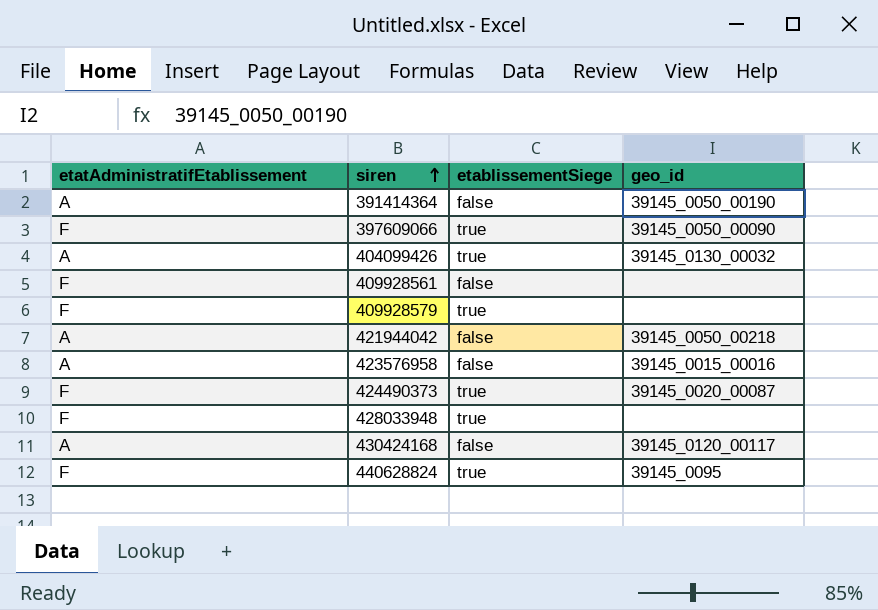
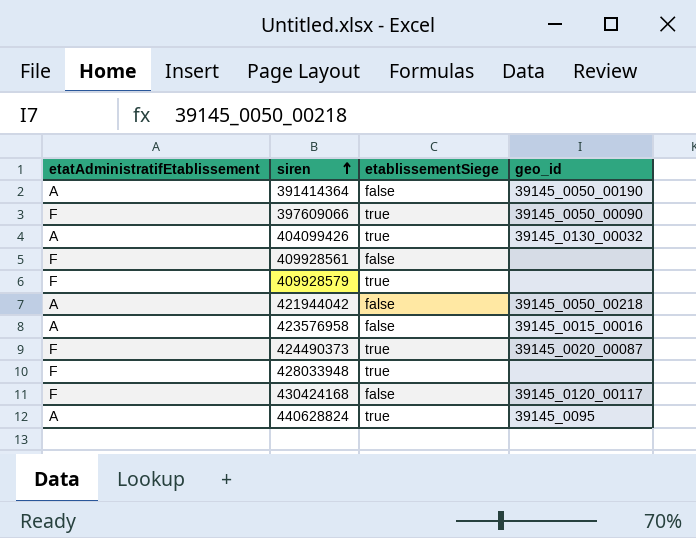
430424168 | etatAdministratifEtablissement: A -> F
440628824 | etatAdministratifEtablissement: F -> A

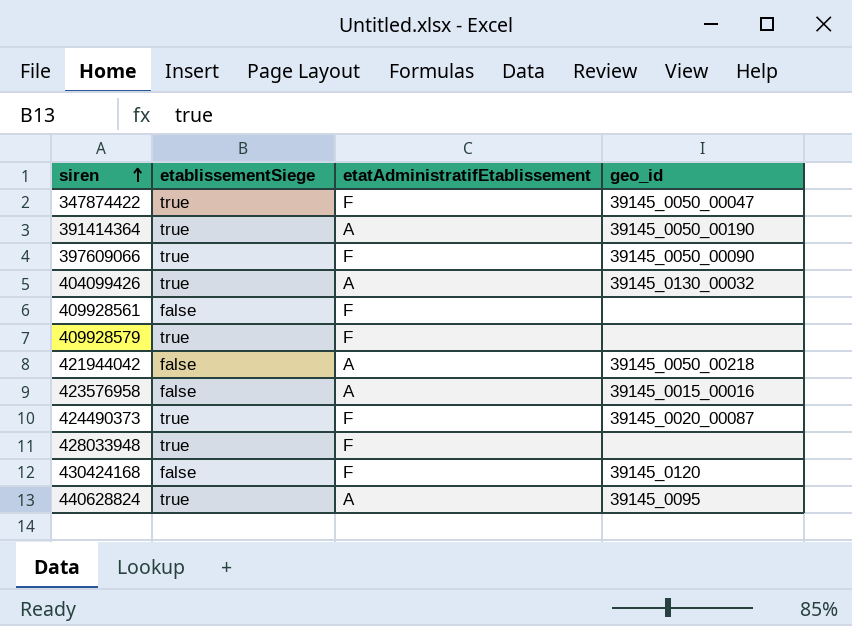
column etatAdministratifEtablissement | position: 1 -> 3
row 347874422: none -> true | F | 39145_0050_00047
391414364 | etablissementSiege: false -> true
430424168 | geo_id: 39145_0120_00117 -> 39145_0120

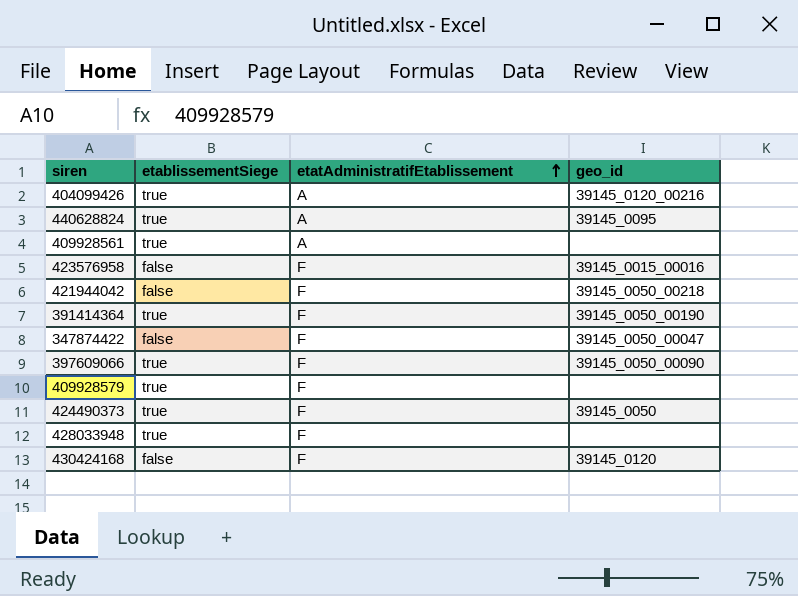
row order: siren ascending -> etatAdministratifEtablissement ascending
404099426 | geo_id: 39145_0130_00032 -> 39145_0120_00216
409928561 | etablissementSiege: false -> true
409928561 | etatAdministratifEtablissement: F -> A
423576958 | etatAdministratifEtablissement: A -> F
421944042 | etatAdministratifEtablissement: A -> F
391414364 | etatAdministratifEtablissement: A -> F
347874422 | etablissementSiege: true -> false
424490373 | geo_id: 39145_0020_00087 -> 39145_0050

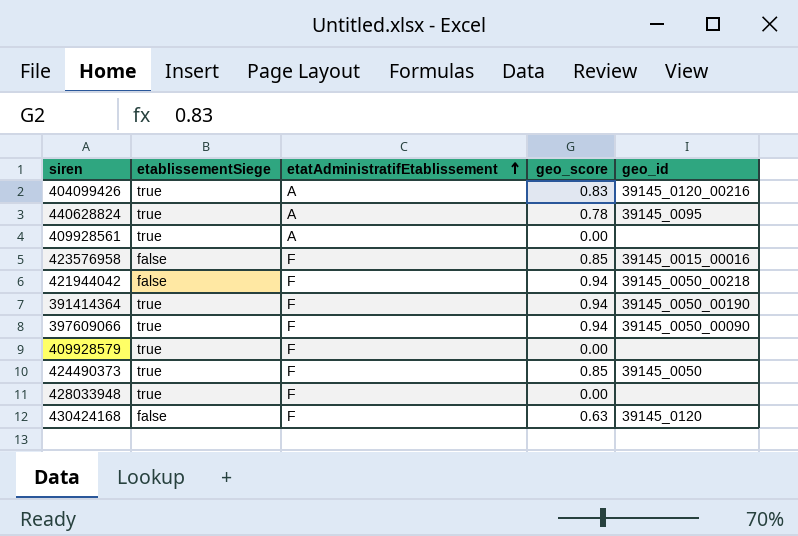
column geo_score | position: none -> 4
row 347874422: false | F | 39145_0050_00047 -> none

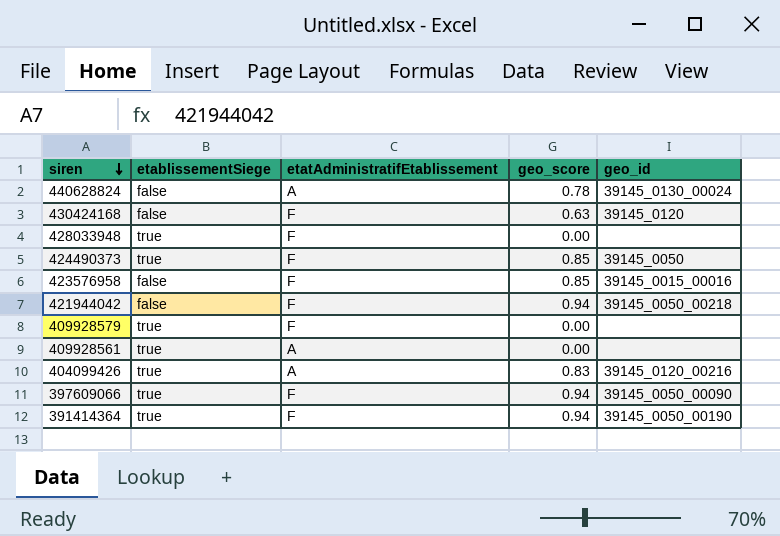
row order: etatAdministratifEtablissement ascending -> siren descending
440628824 | etablissementSiege: true -> false
440628824 | geo_id: 39145_0095 -> 39145_0130_00024

